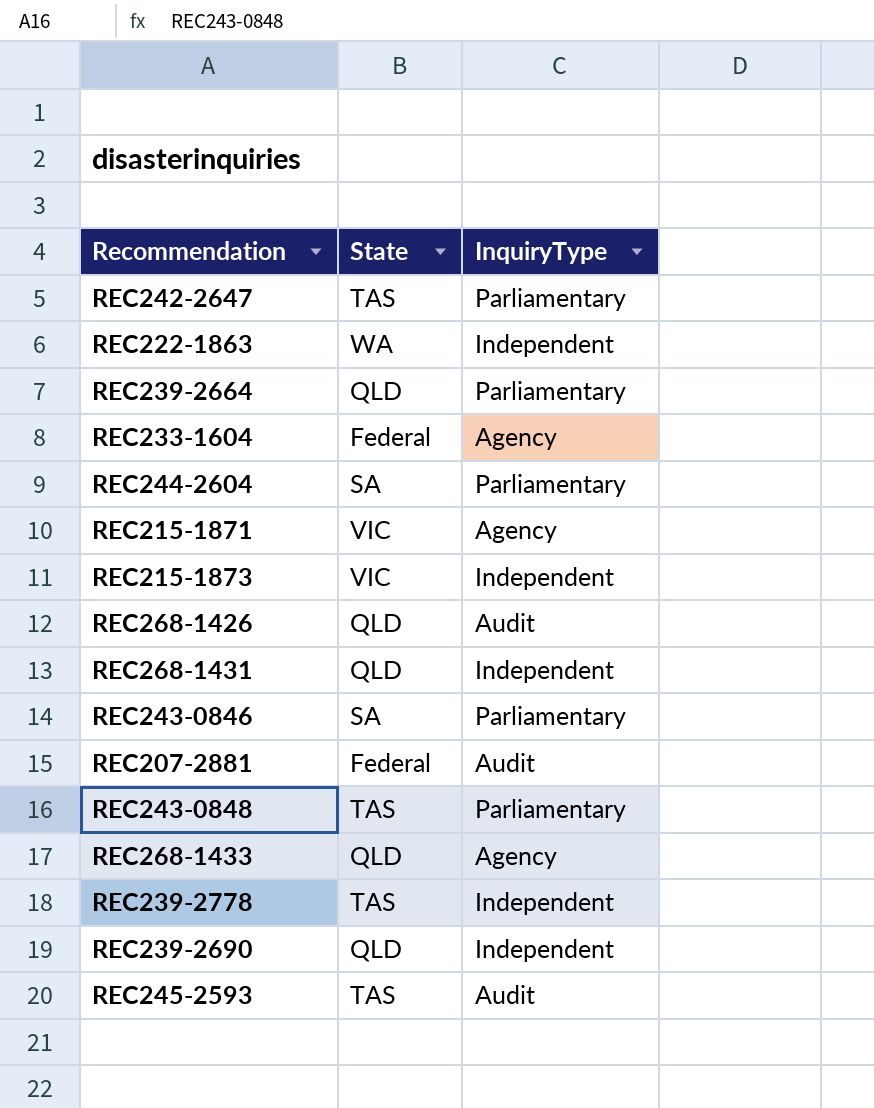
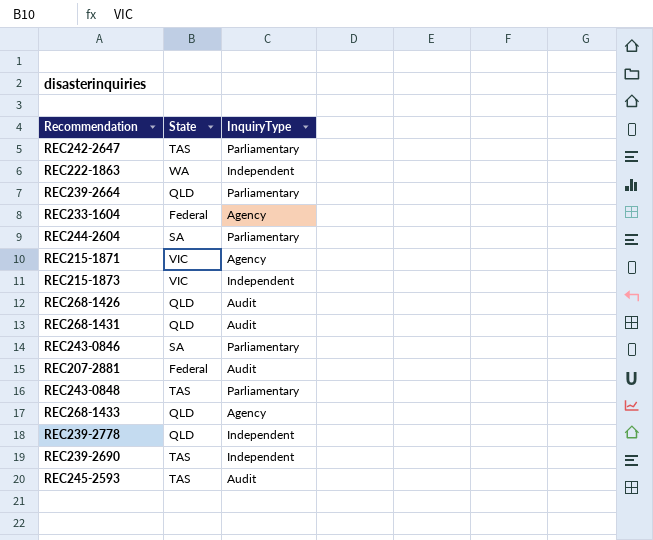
REC268-1431 | InquiryType: Independent -> Audit
REC239-2778 | State: TAS -> QLD
REC239-2690 | State: QLD -> TAS

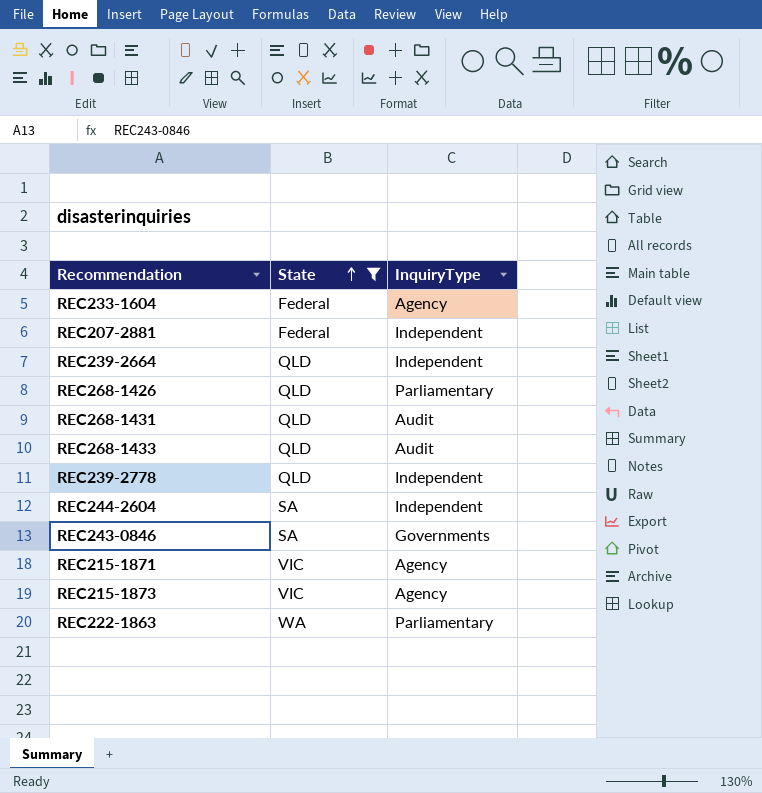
filter: none -> State != TAS
row order: none -> State ascending
REC207-2881 | InquiryType: Audit -> Independent
REC239-2664 | InquiryType: Parliamentary -> Independent
REC268-1426 | InquiryType: Audit -> Parliamentary
REC268-1433 | InquiryType: Agency -> Audit
REC244-2604 | InquiryType: Parliamentary -> Independent
REC243-0846 | InquiryType: Parliamentary -> Governments
REC215-1873 | InquiryType: Independent -> Agency
REC222-1863 | InquiryType: Independent -> Parliamentary

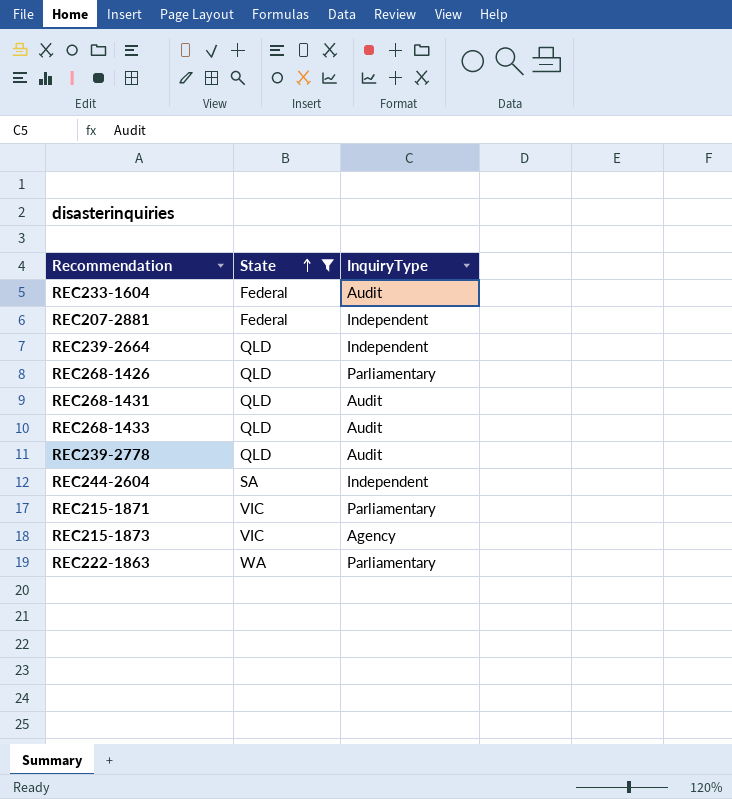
row REC243-0846: SA | Governments -> none
REC233-1604 | InquiryType: Agency -> Audit
REC239-2778 | InquiryType: Independent -> Audit
REC215-1871 | InquiryType: Agency -> Parliamentary

